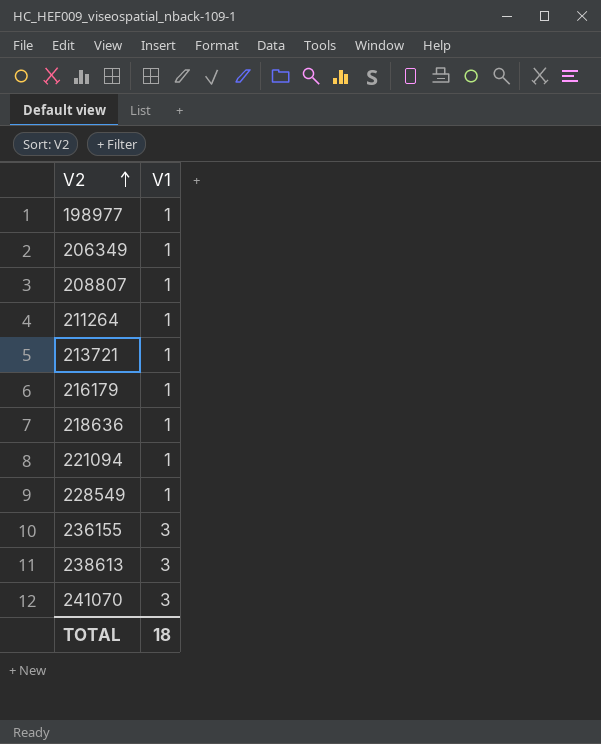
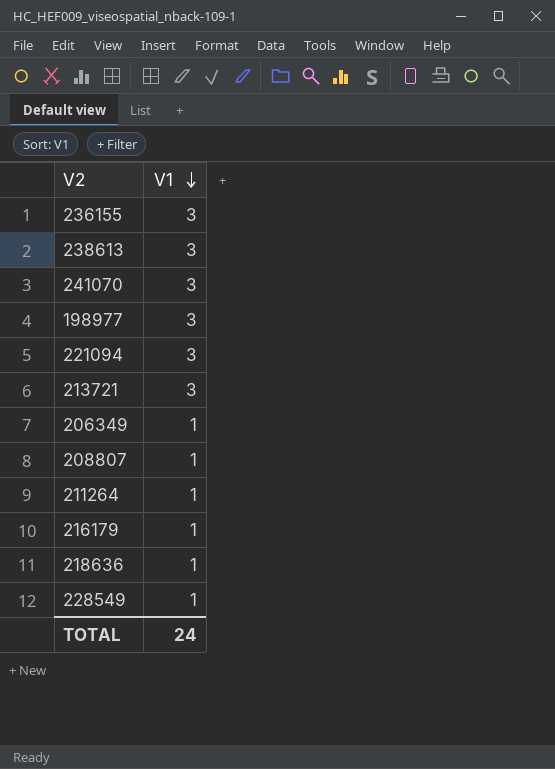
row order: V2 ascending -> V1 descending
198977 | V1: 1 -> 3
221094 | V1: 1 -> 3
213721 | V1: 1 -> 3
TOTAL | V1: 18 -> 24

